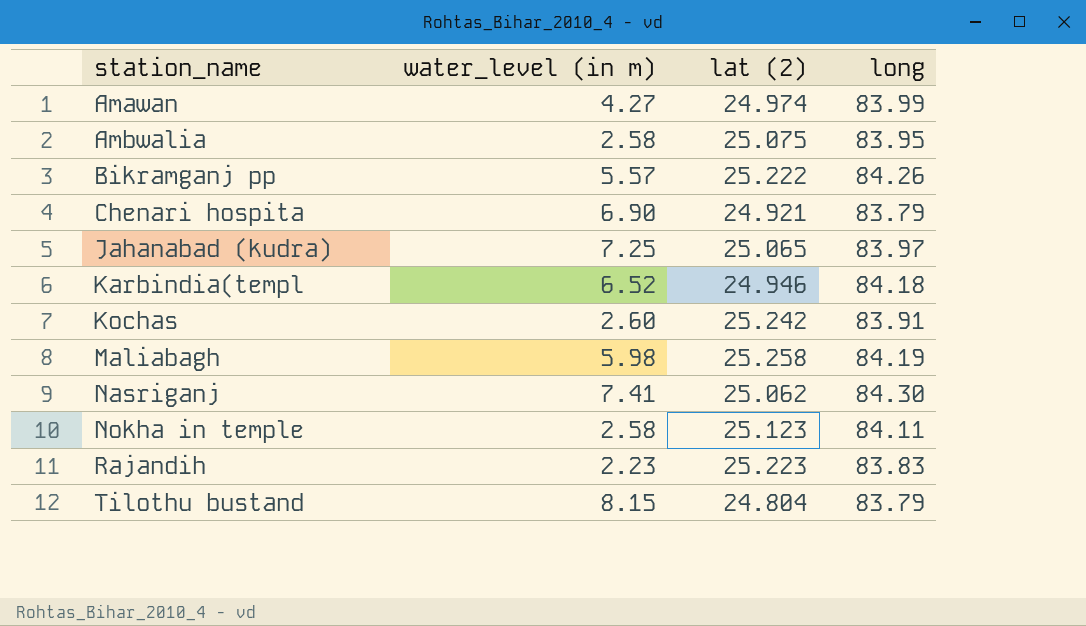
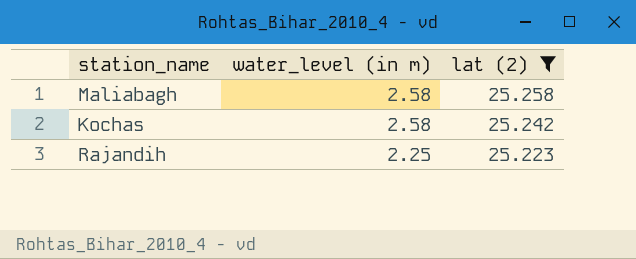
filter: none -> lat (2) >= 25.223
row order: station_name ascending -> water_level (in m) descending
column long | position: 4 -> none
Maliabagh | water_level (in m): 5.98 -> 2.58
Kochas | water_level (in m): 2.60 -> 2.58
Rajandih | water_level (in m): 2.23 -> 2.25

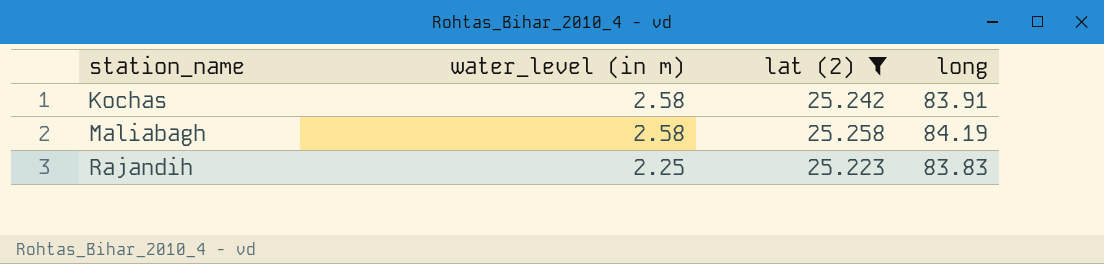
row order: water_level (in m) descending -> station_name ascending
column long | position: none -> 4

